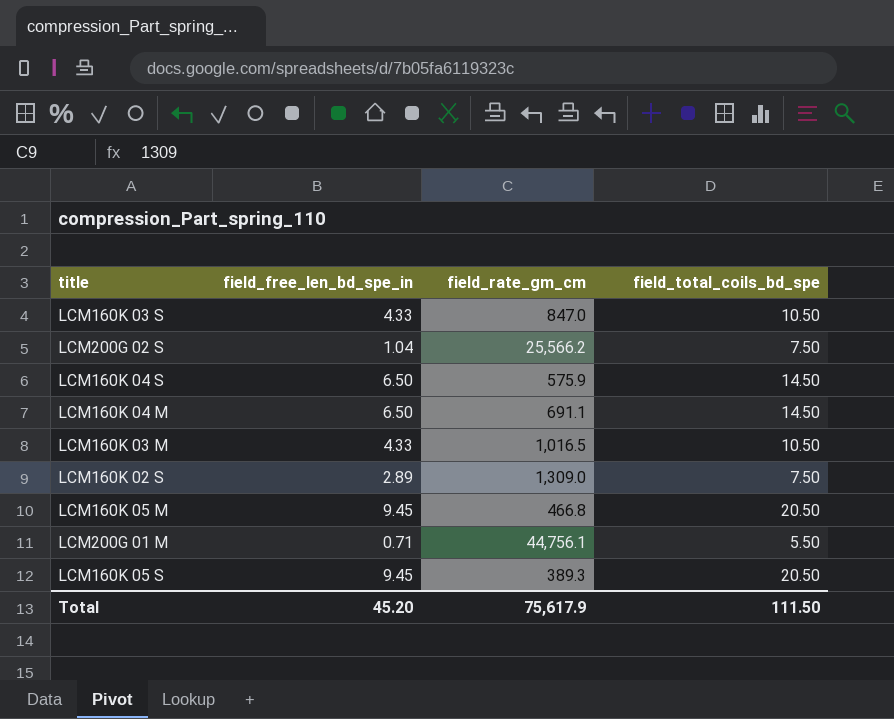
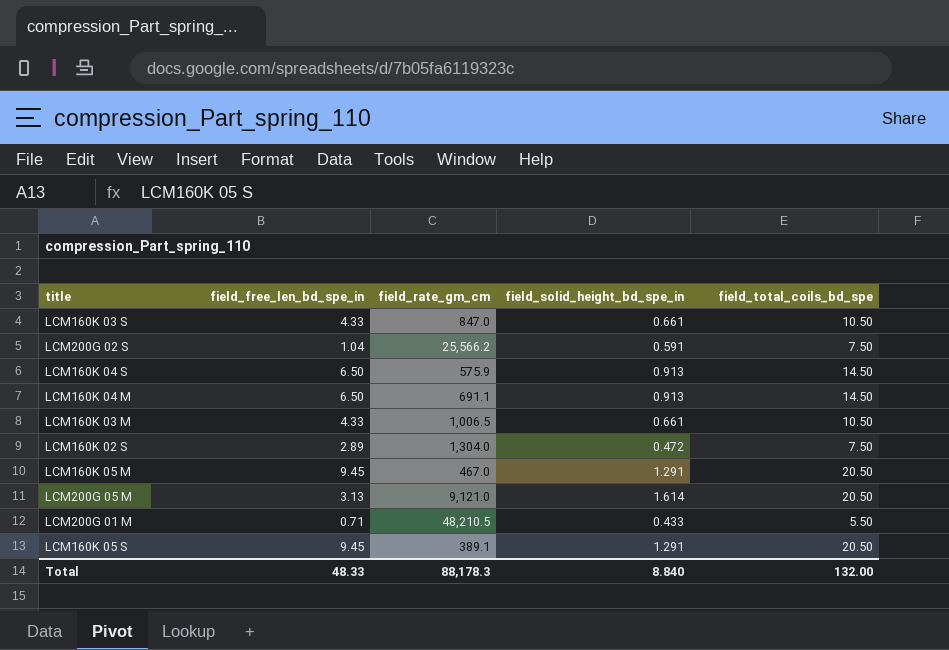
column field_solid_height_bd_spe_in | position: none -> 4
LCM160K 03 M | field_rate_gm_cm: 1,016.5 -> 1,006.5
LCM160K 02 S | field_rate_gm_cm: 1,309.0 -> 1,304.0
LCM160K 05 M | field_rate_gm_cm: 466.8 -> 467.0
row LCM200G 05 M: none -> 3.13 | 9,121.0 | 1.614 | 20.50
LCM200G 01 M | field_rate_gm_cm: 44,756.1 -> 48,210.5
LCM160K 05 S | field_rate_gm_cm: 389.3 -> 389.1
Total | field_free_len_bd_spe_in: 45.20 -> 48.33
Total | field_rate_gm_cm: 75,617.9 -> 88,178.3
Total | field_total_coils_bd_spe: 111.50 -> 132.00

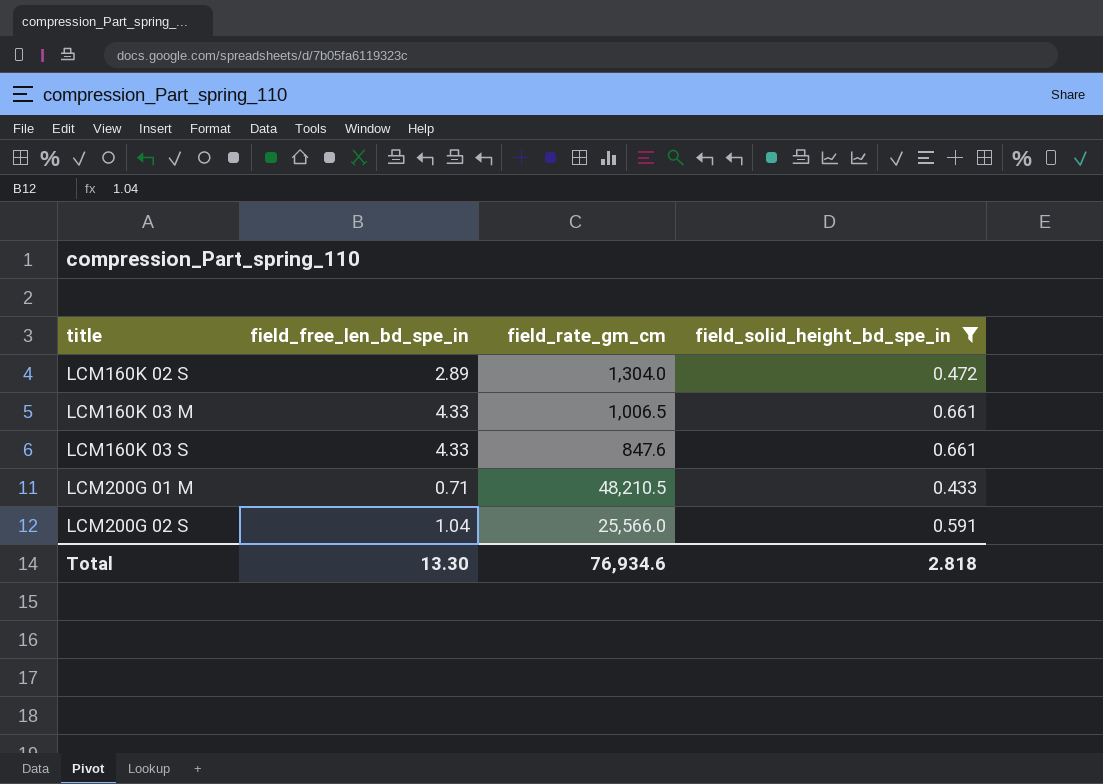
filter: none -> field_solid_height_bd_spe_in <= 0.661
row order: none -> title ascending
column field_total_coils_bd_spe | position: 5 -> none
LCM160K 03 S | field_rate_gm_cm: 847.0 -> 847.6
LCM200G 02 S | field_rate_gm_cm: 25,566.2 -> 25,566.0
Total | field_free_len_bd_spe_in: 48.33 -> 13.30
Total | field_rate_gm_cm: 88,178.3 -> 76,934.6
Total | field_solid_height_bd_spe_in: 8.840 -> 2.818

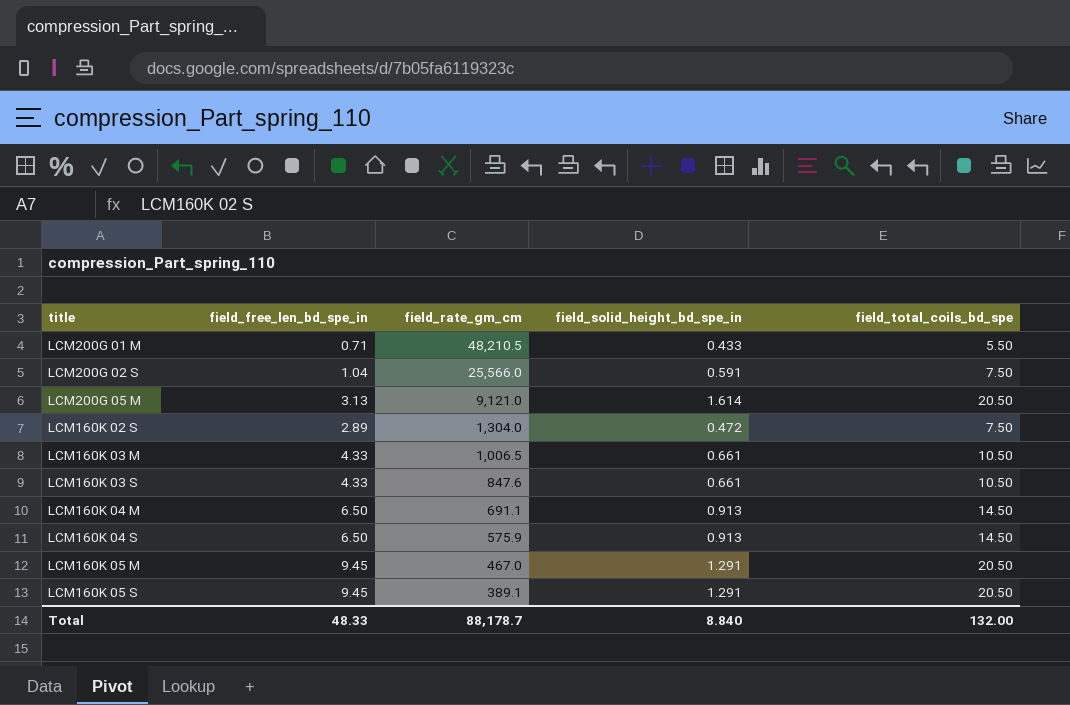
filter: field_solid_height_bd_spe_in <= 0.661 -> none
row order: title ascending -> field_rate_gm_cm descending
column field_total_coils_bd_spe | position: none -> 5
Total | field_free_len_bd_spe_in: 13.30 -> 48.33
Total | field_rate_gm_cm: 76,934.6 -> 88,178.7
Total | field_solid_height_bd_spe_in: 2.818 -> 8.840

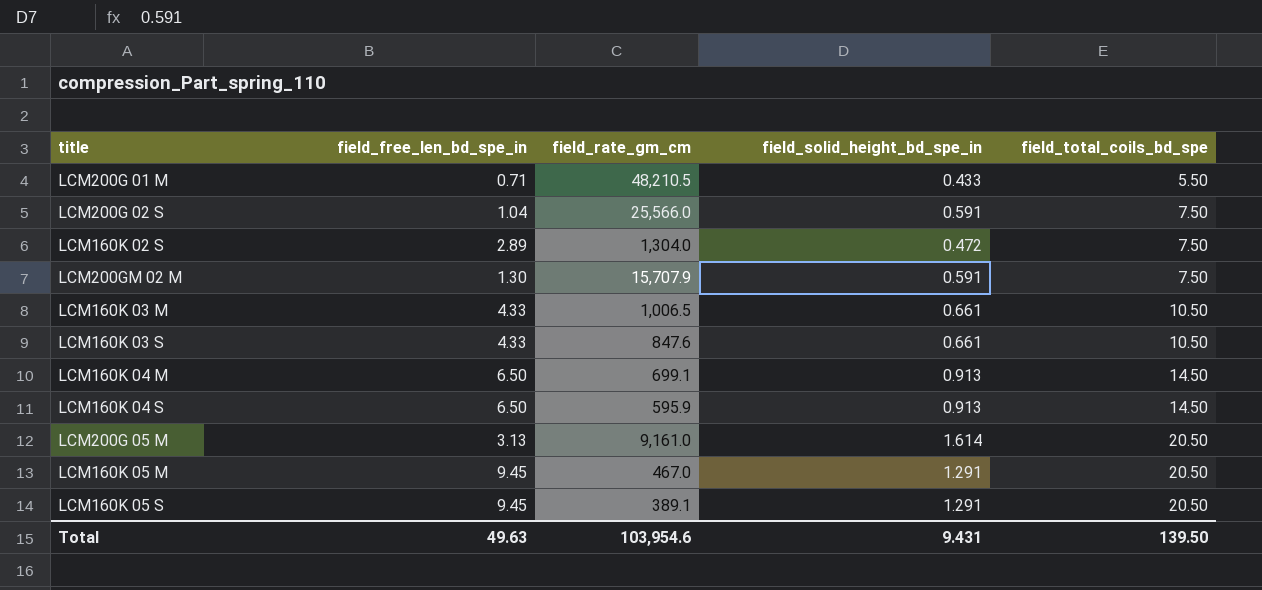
row order: field_rate_gm_cm descending -> field_total_coils_bd_spe ascending
row LCM200GM 02 M: none -> 1.30 | 15,707.9 | 0.591 | 7.50
LCM160K 04 M | field_rate_gm_cm: 691.1 -> 699.1
LCM160K 04 S | field_rate_gm_cm: 575.9 -> 595.9
LCM200G 05 M | field_rate_gm_cm: 9,121.0 -> 9,161.0
Total | field_free_len_bd_spe_in: 48.33 -> 49.63
Total | field_rate_gm_cm: 88,178.7 -> 103,954.6
Total | field_solid_height_bd_spe_in: 8.840 -> 9.431
Total | field_total_coils_bd_spe: 132.00 -> 139.50

